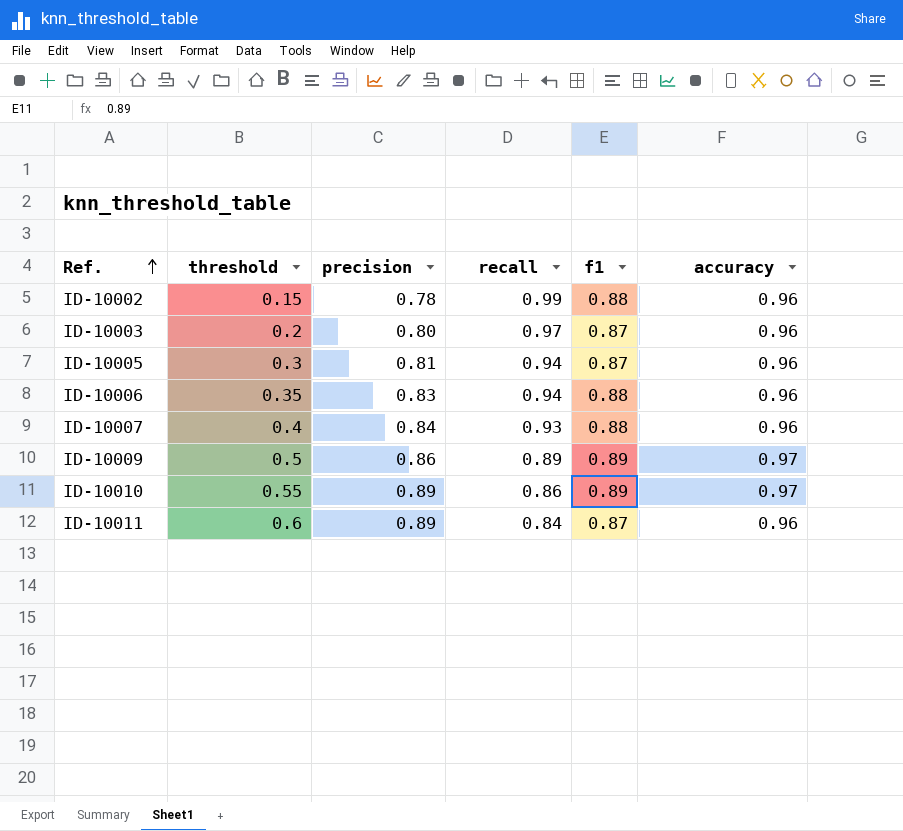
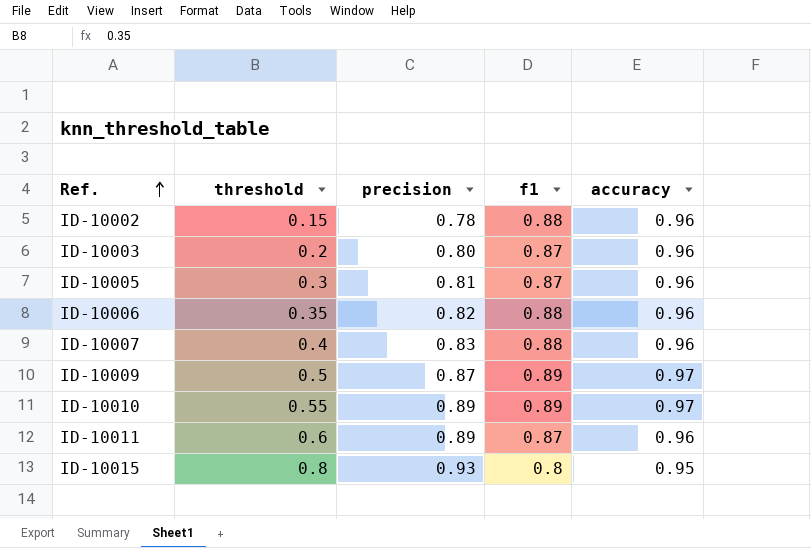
column recall | position: 4 -> none
ID-10006 | precision: 0.83 -> 0.82
ID-10007 | precision: 0.84 -> 0.83
ID-10009 | precision: 0.86 -> 0.87
row ID-10015: none -> 0.8 | 0.93 | 0.8 | 0.95

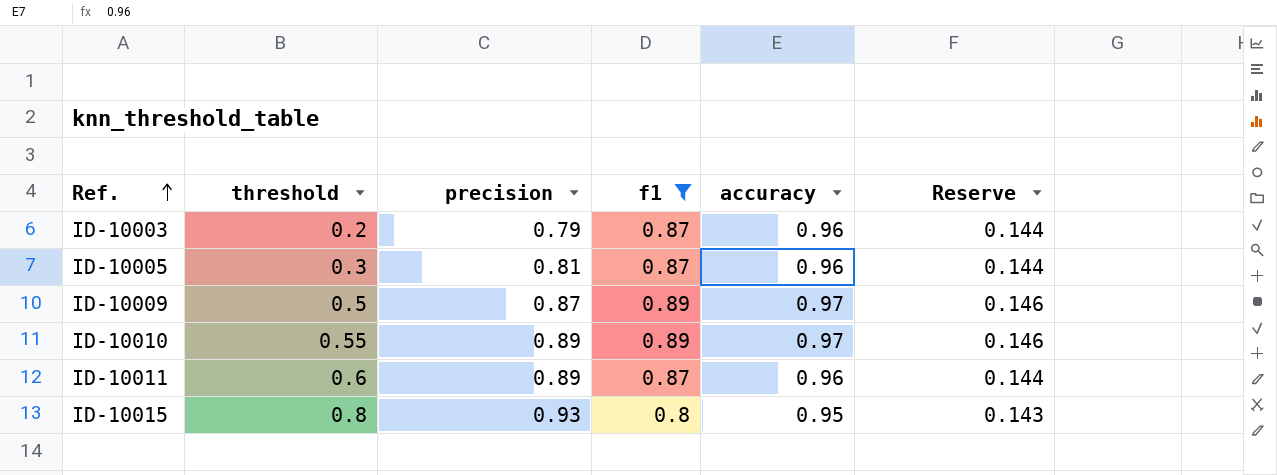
filter: none -> f1 != 0.88
column Reserve | formula: none -> [accuracy] * 0.15
ID-10003 | precision: 0.80 -> 0.79

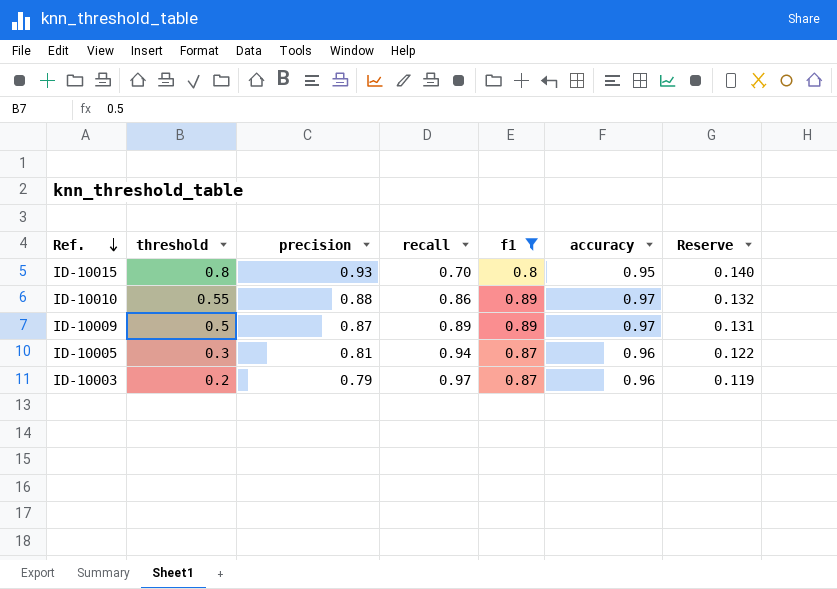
row order: Ref. ascending -> Ref. descending
column recall | position: none -> 4
column Reserve | formula: [accuracy] * 0.15 -> [precision] * 0.15
row ID-10011: 0.6 | 0.89 | 0.87 | 0.96 | 0.144 -> none
ID-10010 | precision: 0.89 -> 0.88

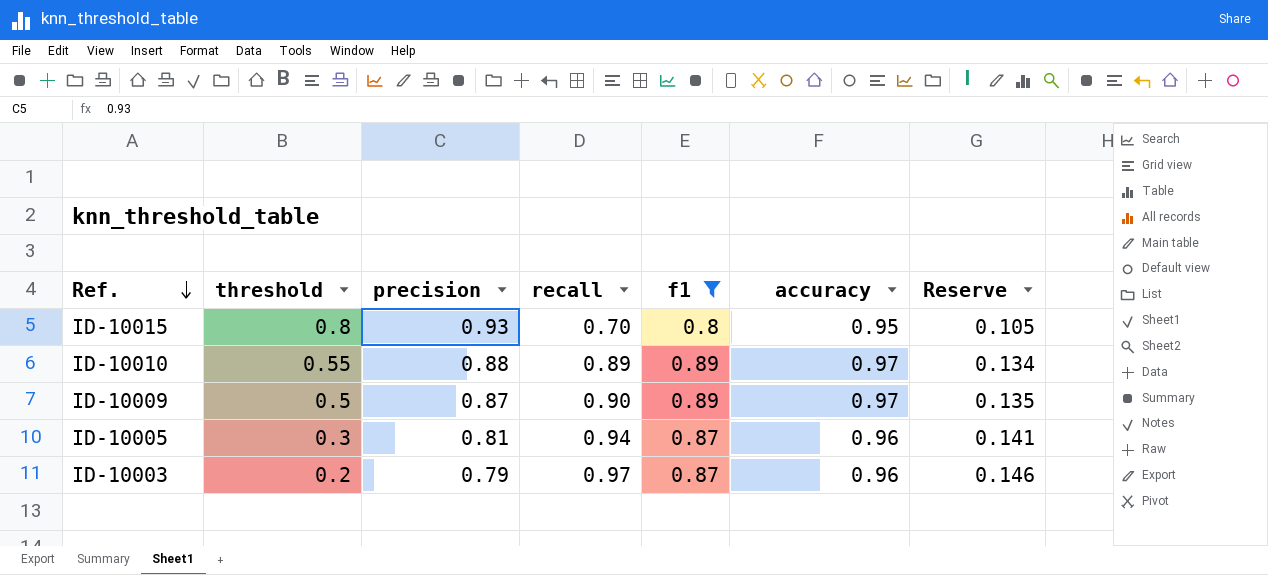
column Reserve | formula: [precision] * 0.15 -> [recall] * 0.15
ID-10010 | recall: 0.86 -> 0.89
ID-10009 | recall: 0.89 -> 0.90

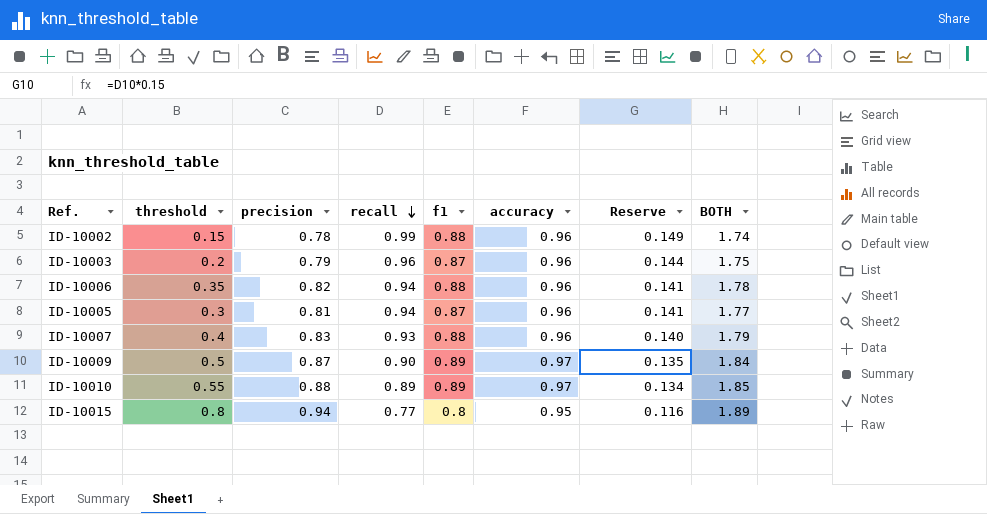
filter: f1 != 0.88 -> none
row order: Ref. descending -> recall descending
column BOTH | formula: none -> [precision] + [accuracy]
ID-10003 | recall: 0.97 -> 0.96
ID-10003 | Reserve: 0.146 -> 0.144
ID-10015 | precision: 0.93 -> 0.94
ID-10015 | recall: 0.70 -> 0.77
ID-10015 | Reserve: 0.105 -> 0.116

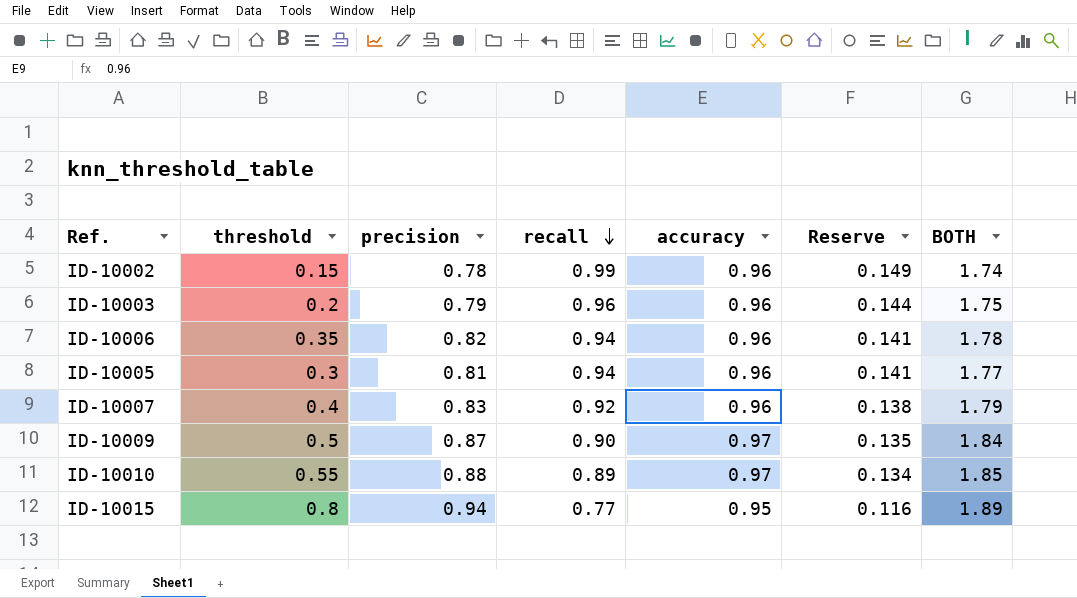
column f1 | position: 5 -> none
ID-10007 | recall: 0.93 -> 0.92
ID-10007 | Reserve: 0.140 -> 0.138

